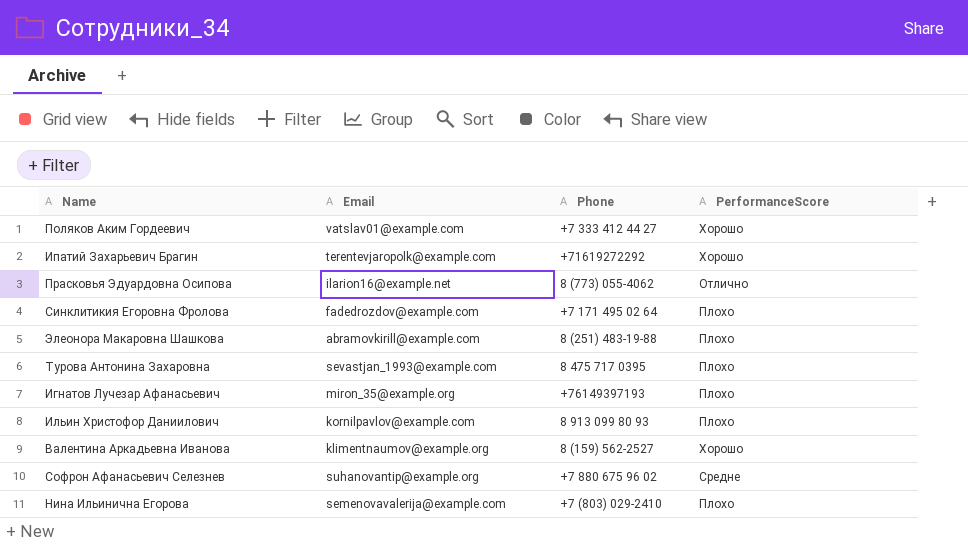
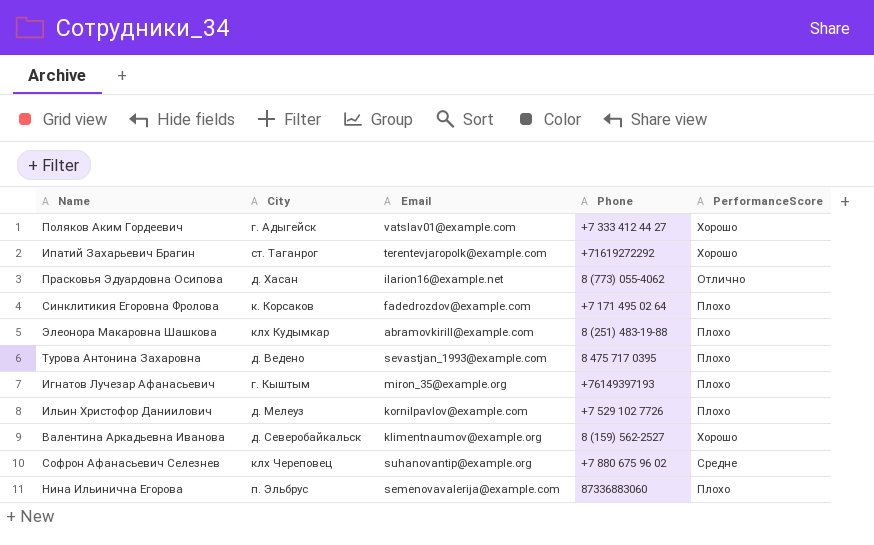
column City | position: none -> 2
Ильин Христофор Даниилович | Phone: 8 913 099 80 93 -> +7 529 102 7726
Нина Ильинична Егорова | Phone: +7 (803) 029-2410 -> 87336883060

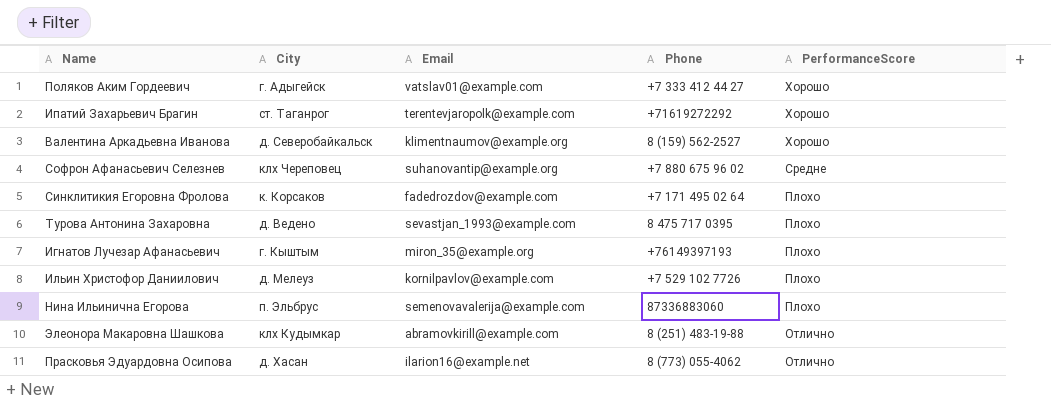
row order: none -> PerformanceScore descending
Элеонора Макаровна Шашкова | PerformanceScore: Плохо -> Отлично

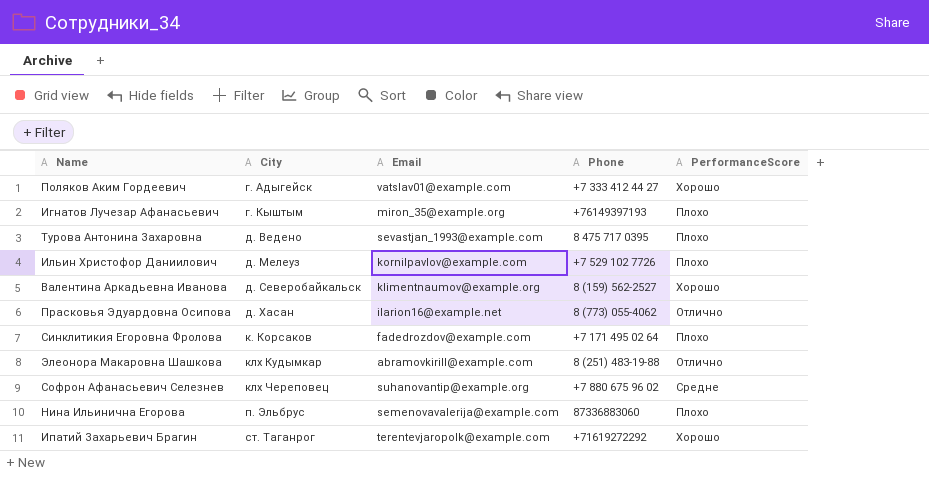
row order: PerformanceScore descending -> City ascending

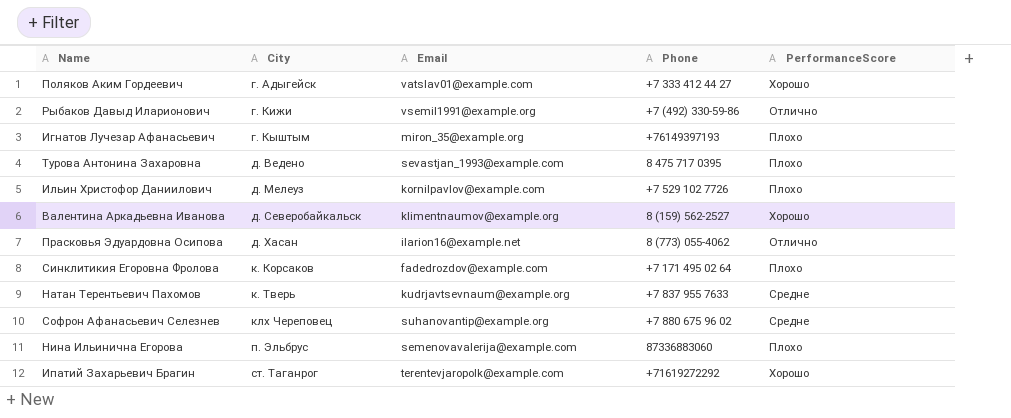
row Элеонора Макаровна Шашкова: клх Кудымкар | abramovkirill@example.com | 8 (251) 483-19-88 | Отлично -> none
row Рыбаков Давыд Иларионович: none -> г. Кижи | vsemil1991@example.org | +7 (492) 330-59-86 | Отлично
row Натан Терентьевич Пахомов: none -> к. Тверь | kudrjavtsevnaum@example.org | +7 837 955 7633 | Средне

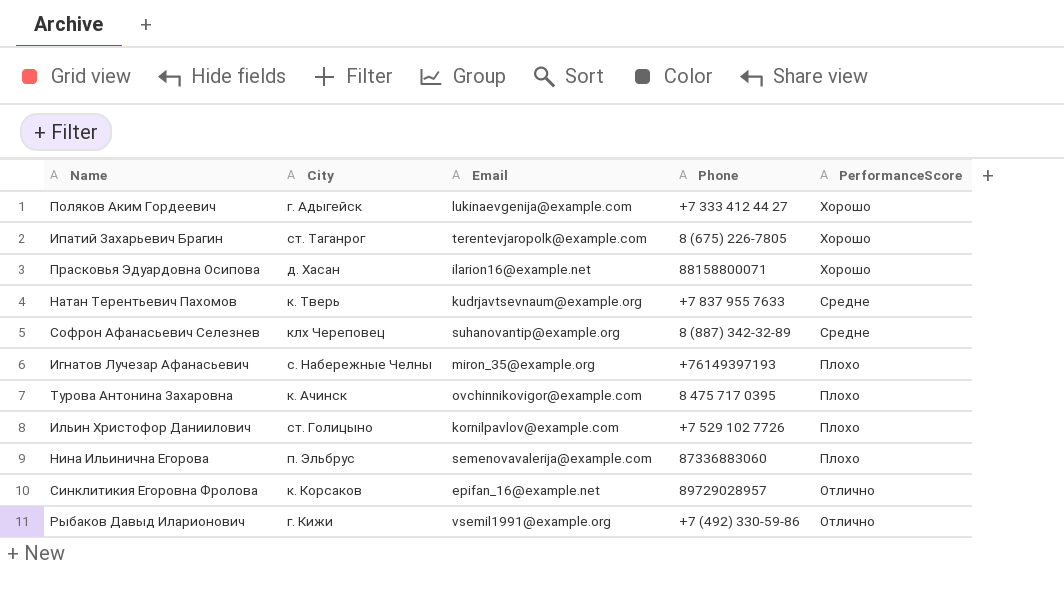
row order: City ascending -> PerformanceScore descending
row Валентина Аркадьевна Иванова: д. Северобайкальск | klimentnaumov@example.org | 8 (159) 562-2527 | Хорошо -> none
Поляков Аким Гордеевич | Email: vatslav01@example.com -> lukinaevgenija@example.com
Ипатий Захарьевич Брагин | Phone: +71619272292 -> 8 (675) 226-7805
Прасковья Эдуардовна Осипова | Phone: 8 (773) 055-4062 -> 88158800071
Прасковья Эдуардовна Осипова | PerformanceScore: Отлично -> Хорошо
Софрон Афанасьевич Селезнев | Phone: +7 880 675 96 02 -> 8 (887) 342-32-89
Игнатов Лучезар Афанасьевич | City: г. Кыштым -> с. Набережные Челны
Турова Антонина Захаровна | City: д. Ведено -> к. Ачинск
Турова Антонина Захаровна | Email: sevastjan_1993@example.com -> ovchinnikovigor@example.com
Ильин Христофор Даниилович | City: д. Мелеуз -> ст. Голицыно
Синклитикия Егоровна Фролова | Email: fadedrozdov@example.com -> epifan_16@example.net
Синклитикия Егоровна Фролова | Phone: +7 171 495 02 64 -> 89729028957
Синклитикия Егоровна Фролова | PerformanceScore: Плохо -> Отлично

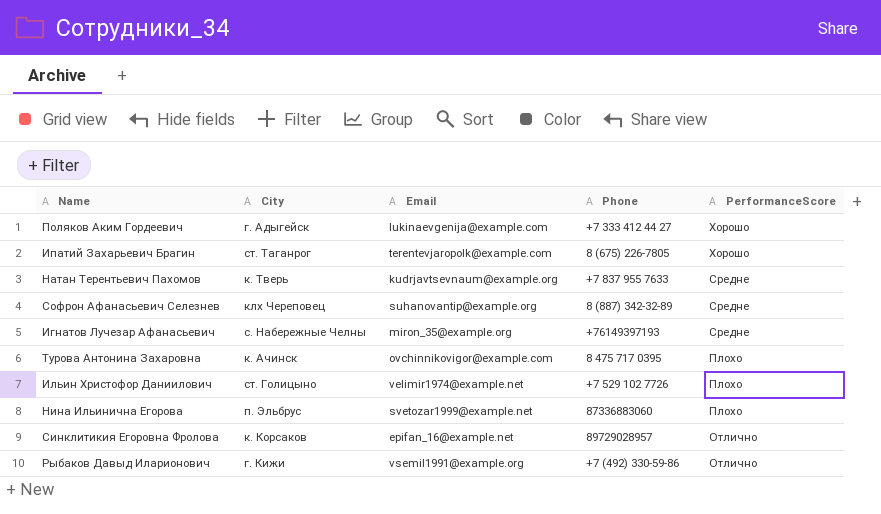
row Прасковья Эдуардовна Осипова: д. Хасан | ilarion16@example.net | 88158800071 | Хорошо -> none
Игнатов Лучезар Афанасьевич | PerformanceScore: Плохо -> Средне
Ильин Христофор Даниилович | Email: kornilpavlov@example.com -> velimir1974@example.net
Нина Ильинична Егорова | Email: semenovavalerija@example.com -> svetozar1999@example.net

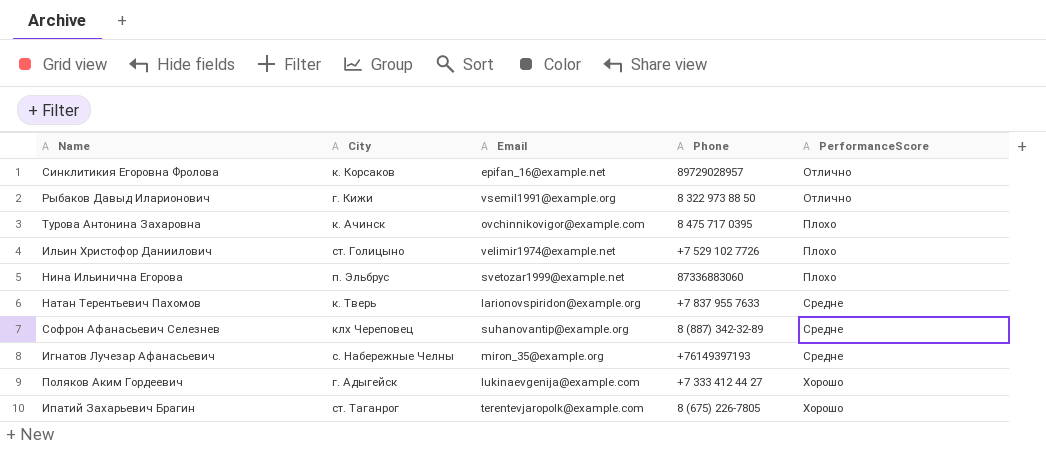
row order: PerformanceScore descending -> PerformanceScore ascending
Рыбаков Давыд Иларионович | Phone: +7 (492) 330-59-86 -> 8 322 973 88 50
Натан Терентьевич Пахомов | Email: kudrjavtsevnaum@example.org -> larionovspiridon@example.org

